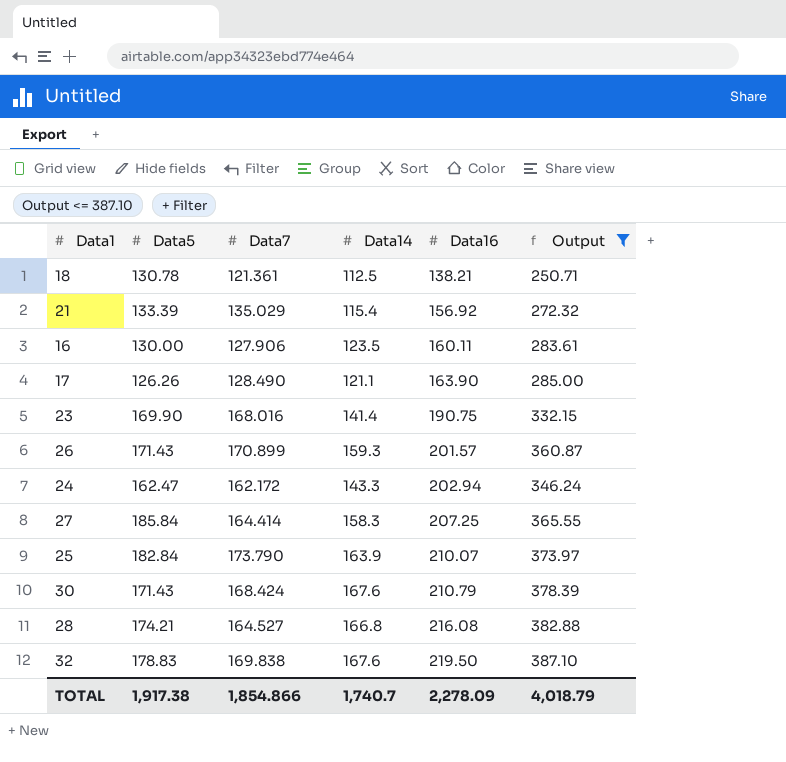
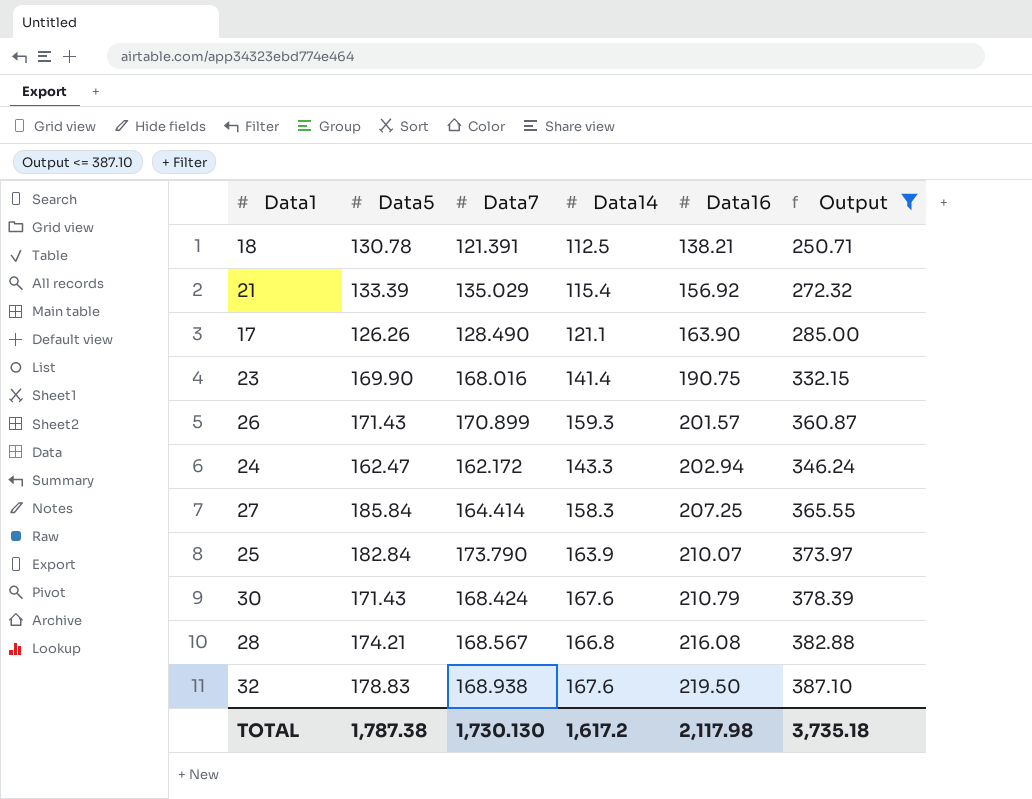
row 16: 130.00 | 127.906 | 123.5 | 160.11 | 283.61 -> none
18 | Data7: 121.361 -> 121.391
28 | Data7: 164.527 -> 168.567
32 | Data7: 169.838 -> 168.938
TOTAL | Data5: 1,917.38 -> 1,787.38
TOTAL | Data7: 1,854.866 -> 1,730.130
TOTAL | Data14: 1,740.7 -> 1,617.2
TOTAL | Data16: 2,278.09 -> 2,117.98
TOTAL | Output: 4,018.79 -> 3,735.18

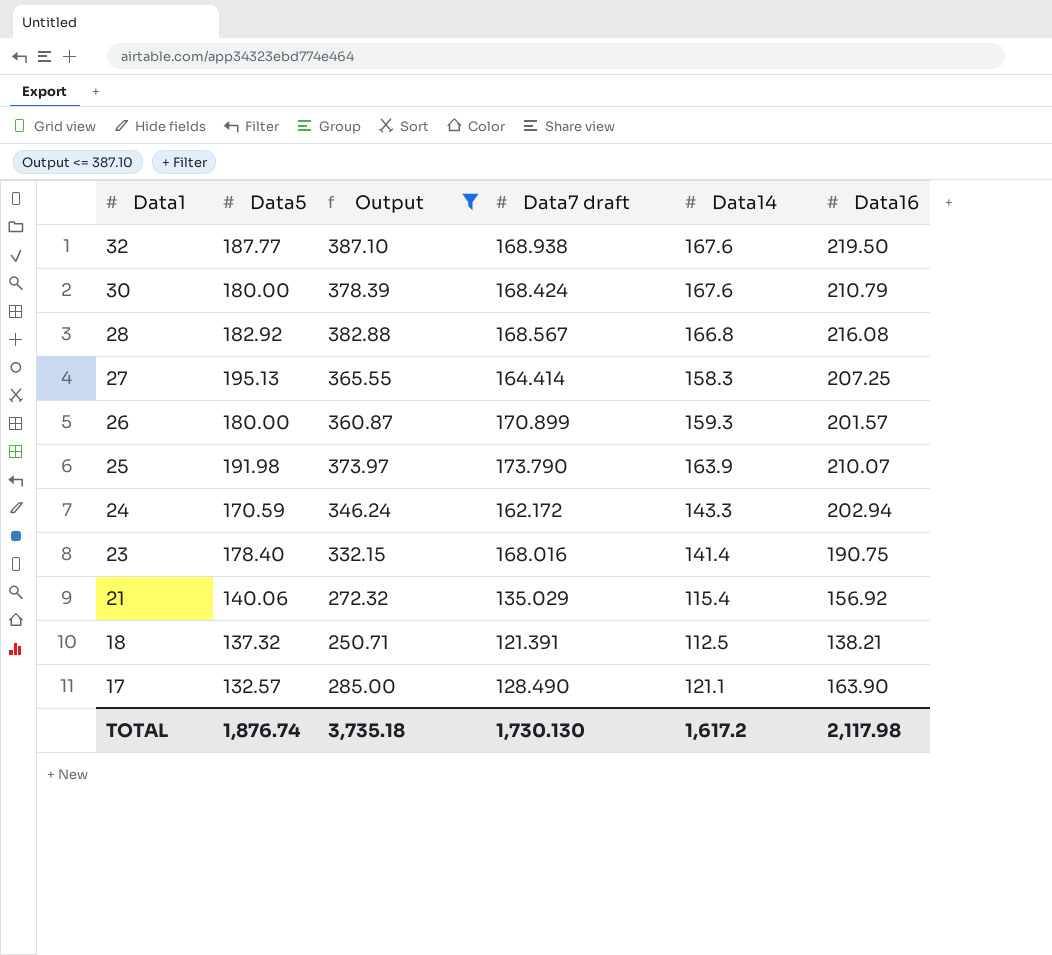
row order: Data16 ascending -> Data1 descending
column Output | position: 6 -> 3
column name: Data7 -> Data7 draft
32 | Data5: 178.83 -> 187.77
30 | Data5: 171.43 -> 180.00
28 | Data5: 174.21 -> 182.92
27 | Data5: 185.84 -> 195.13
26 | Data5: 171.43 -> 180.00
25 | Data5: 182.84 -> 191.98
24 | Data5: 162.47 -> 170.59
23 | Data5: 169.90 -> 178.40
21 | Data5: 133.39 -> 140.06
18 | Data5: 130.78 -> 137.32
17 | Data5: 126.26 -> 132.57
TOTAL | Data5: 1,787.38 -> 1,876.74

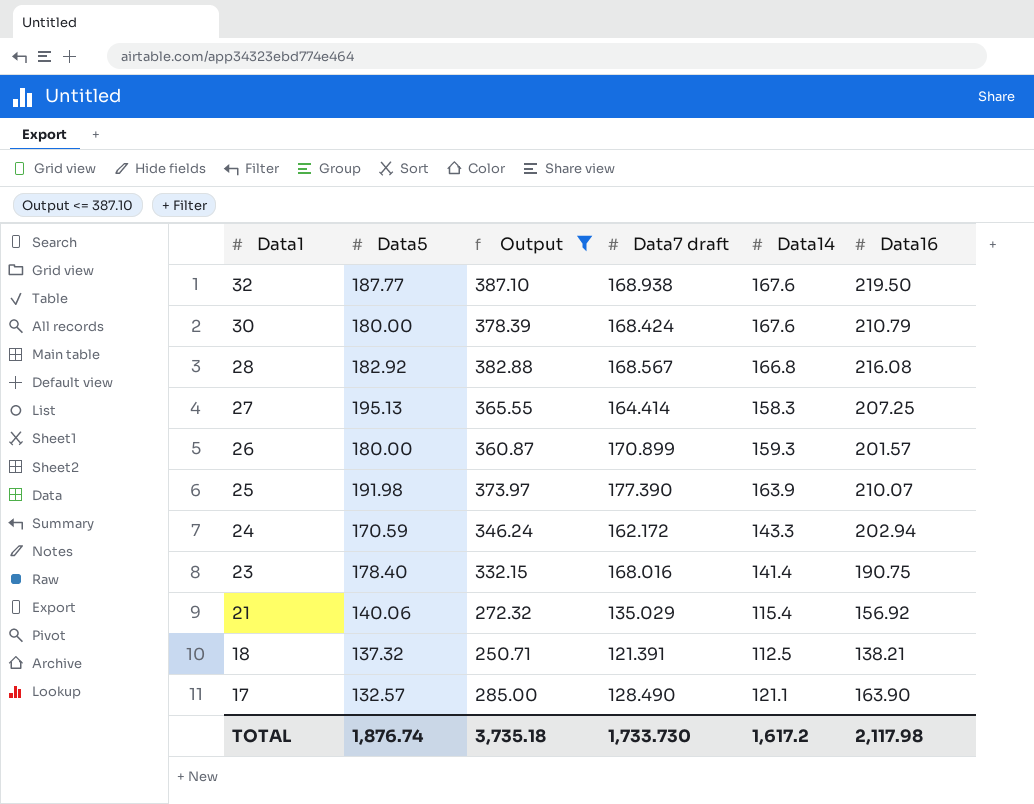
25 | Data7 draft: 173.790 -> 177.390
TOTAL | Data7 draft: 1,730.130 -> 1,733.730

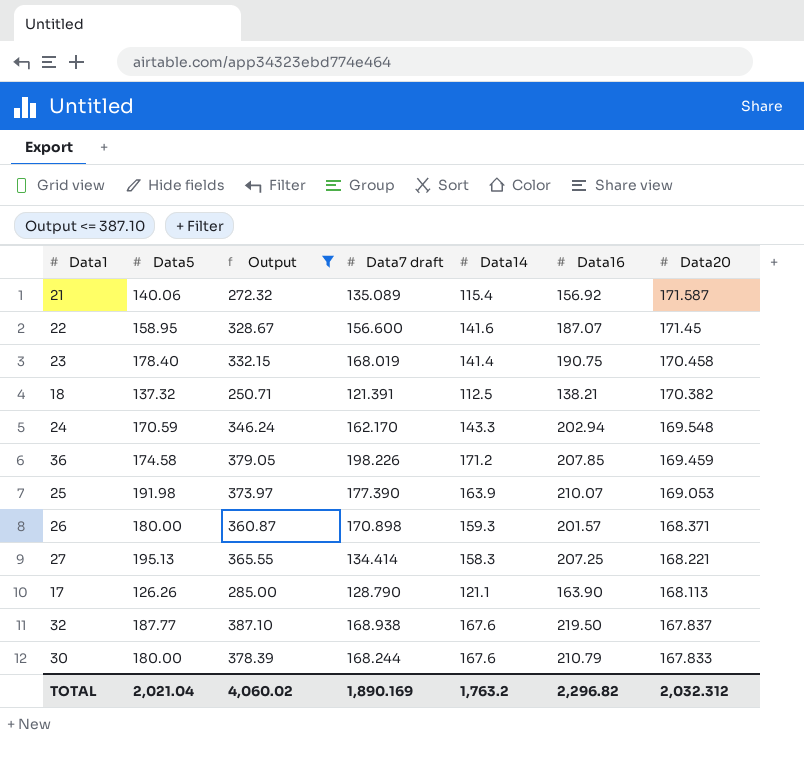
row order: Data1 descending -> Data20 descending
column Data20 | position: none -> 7
row 28: 182.92 | 382.88 | 168.567 | 166.8 | 216.08 -> none
21 | Data7 draft: 135.029 -> 135.089
row 22: none -> 158.95 | 328.67 | 156.600 | 141.6 | 187.07 | 171.45
23 | Data7 draft: 168.016 -> 168.019
24 | Data7 draft: 162.172 -> 162.170
row 36: none -> 174.58 | 379.05 | 198.226 | 171.2 | 207.85 | 169.459
26 | Data7 draft: 170.899 -> 170.898
27 | Data7 draft: 164.414 -> 134.414
17 | Data5: 132.57 -> 126.26
17 | Data7 draft: 128.490 -> 128.790
30 | Data7 draft: 168.424 -> 168.244
TOTAL | Data5: 1,876.74 -> 2,021.04
TOTAL | Output: 3,735.18 -> 4,060.02
TOTAL | Data7 draft: 1,733.730 -> 1,890.169
TOTAL | Data14: 1,617.2 -> 1,763.2
TOTAL | Data16: 2,117.98 -> 2,296.82

